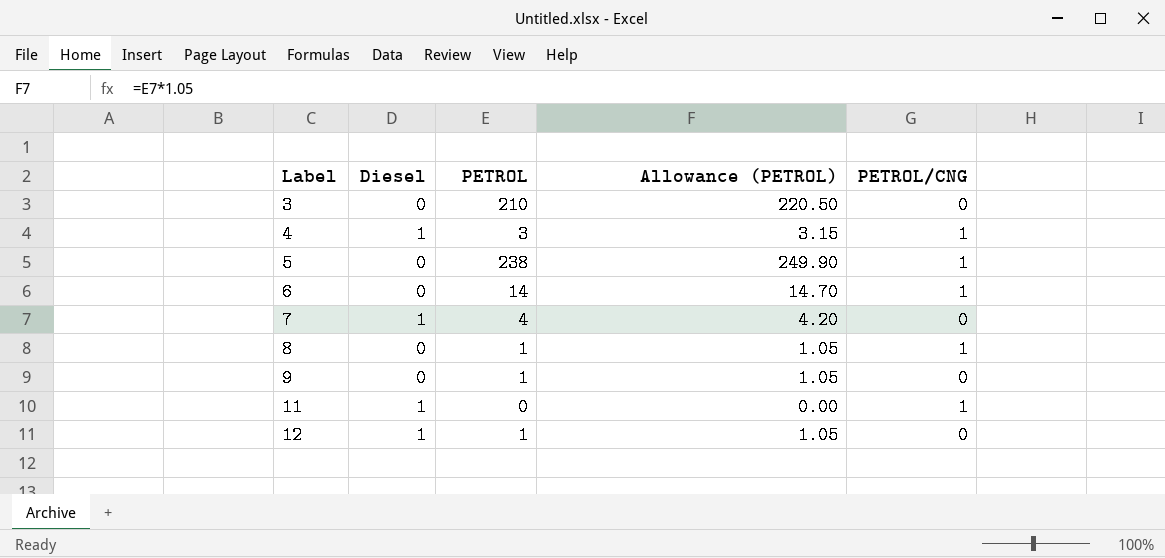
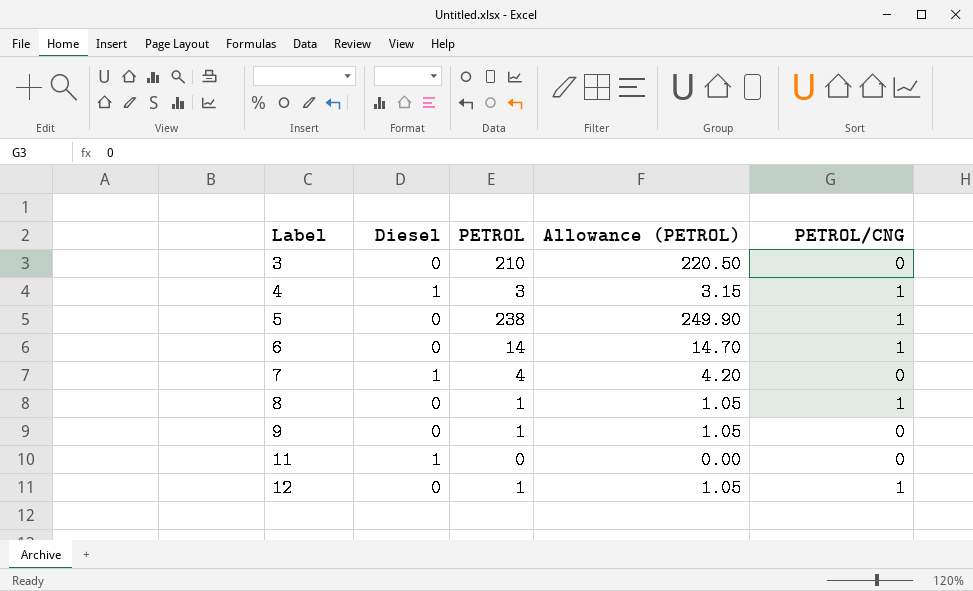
11 | PETROL/CNG: 1 -> 0
12 | Diesel: 1 -> 0
12 | PETROL/CNG: 0 -> 1

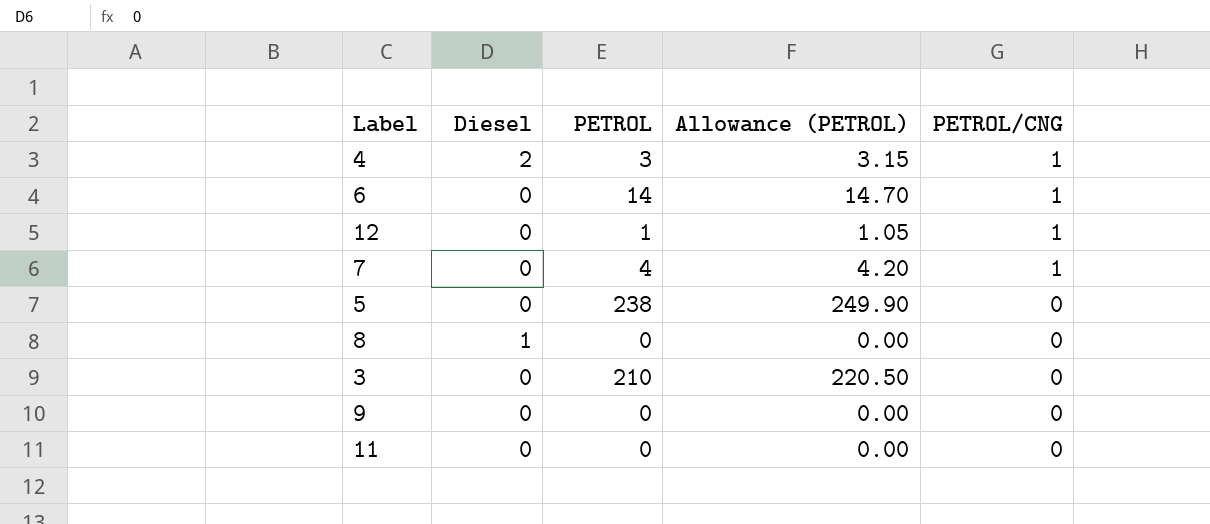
row order: Label ascending -> PETROL/CNG descending
4 | Diesel: 1 -> 2
7 | Diesel: 1 -> 0
7 | PETROL/CNG: 0 -> 1
5 | PETROL/CNG: 1 -> 0
8 | Diesel: 0 -> 1
8 | PETROL: 1 -> 0
8 | Allowance (PETROL): 1.05 -> 0.00
8 | PETROL/CNG: 1 -> 0
9 | PETROL: 1 -> 0
9 | Allowance (PETROL): 1.05 -> 0.00
11 | Diesel: 1 -> 0

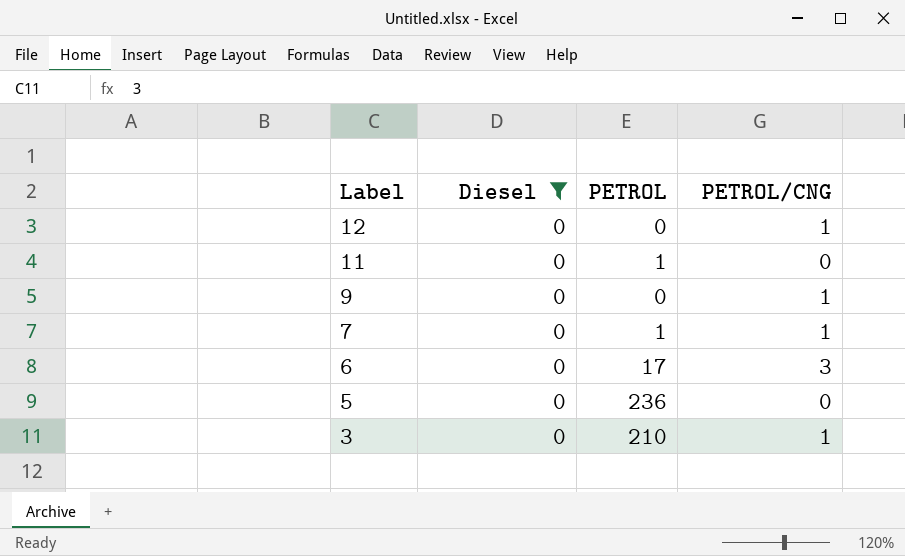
filter: none -> Diesel = 0
row order: PETROL/CNG descending -> Label descending
column Allowance (PETROL) | formula: [PETROL] * 1.05 -> none
12 | PETROL: 1 -> 0
11 | PETROL: 0 -> 1
9 | PETROL/CNG: 0 -> 1
7 | PETROL: 4 -> 1
6 | PETROL: 14 -> 17
6 | PETROL/CNG: 1 -> 3
5 | PETROL: 238 -> 236
3 | PETROL/CNG: 0 -> 1

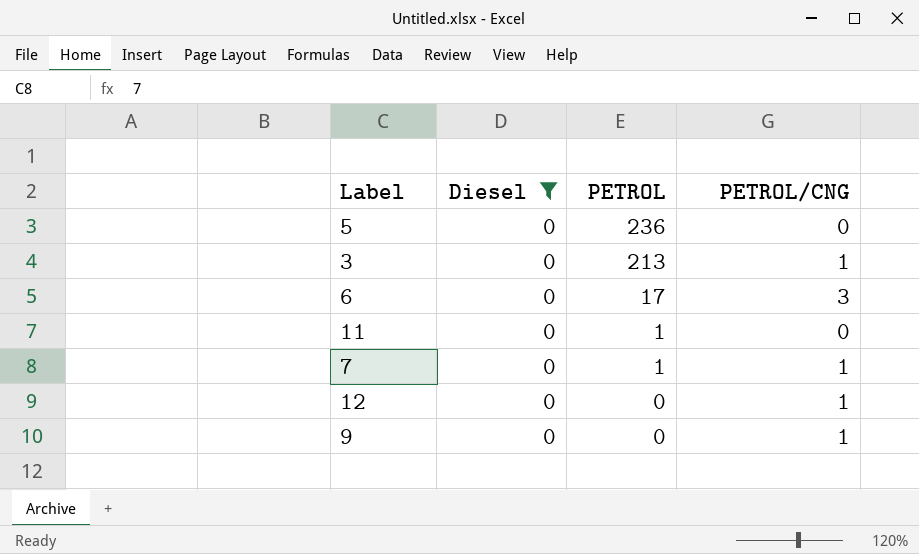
row order: Label descending -> PETROL descending
3 | PETROL: 210 -> 213

